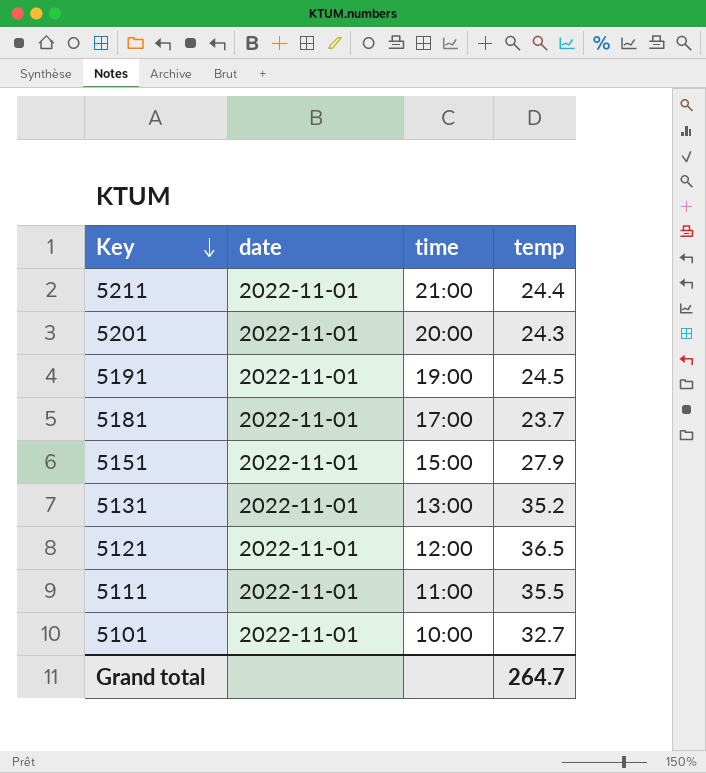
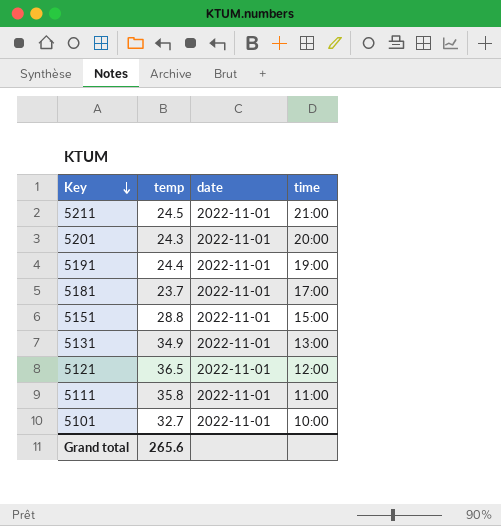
column temp | position: 4 -> 2
5211 | temp: 24.4 -> 24.5
5191 | temp: 24.5 -> 24.4
5151 | temp: 27.9 -> 28.8
5131 | temp: 35.2 -> 34.9
5111 | temp: 35.5 -> 35.8
Grand total | temp: 264.7 -> 265.6

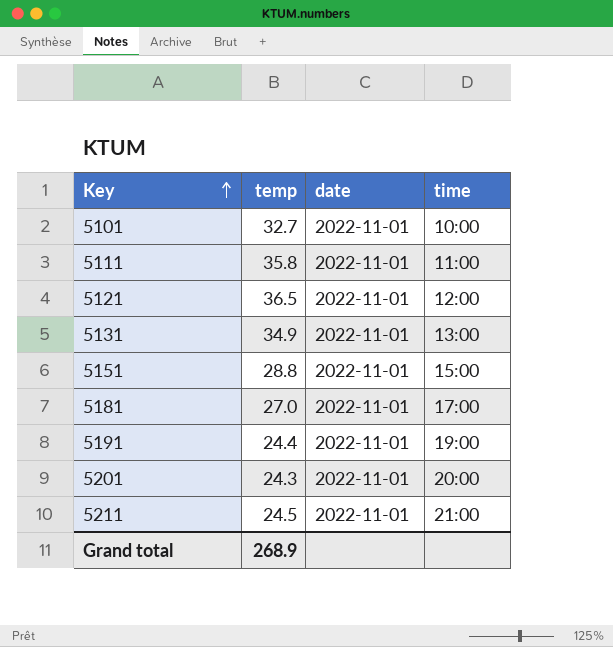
row order: Key descending -> Key ascending
5181 | temp: 23.7 -> 27.0
Grand total | temp: 265.6 -> 268.9

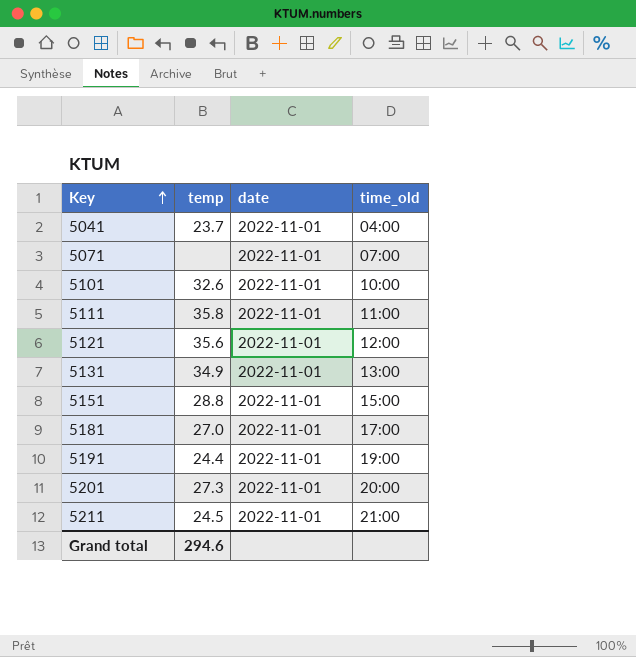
column name: time -> time_old
row 5041: none -> 23.7 | 2022-11-01 | 04:00
row 5071: none -> none | 2022-11-01 | 07:00
5101 | temp: 32.7 -> 32.6
5121 | temp: 36.5 -> 35.6
5201 | temp: 24.3 -> 27.3
Grand total | temp: 268.9 -> 294.6

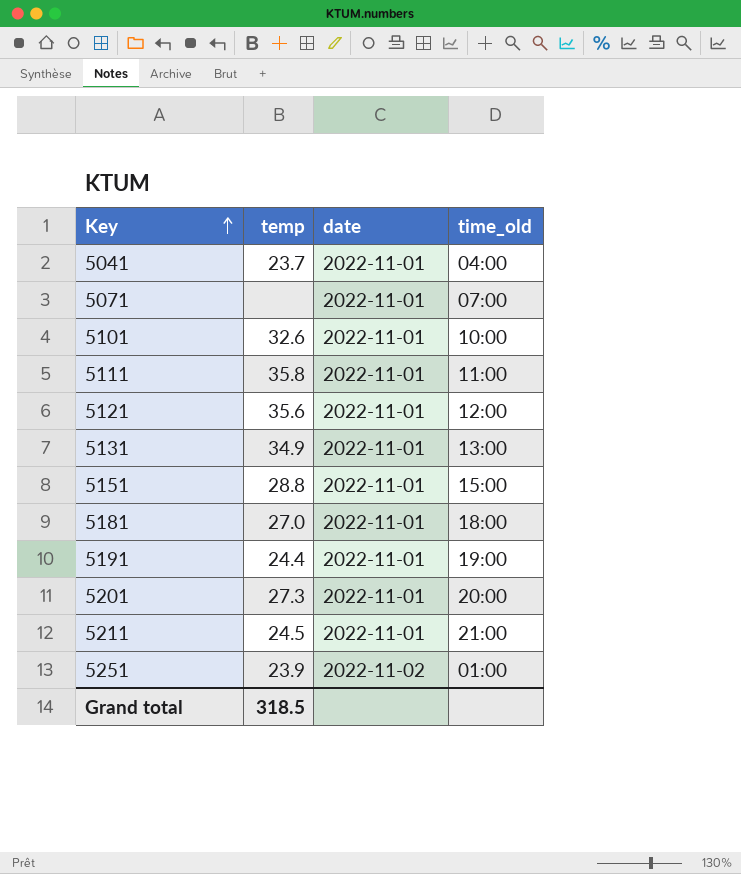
5181 | time_old: 17:00 -> 18:00
row 5251: none -> 23.9 | 2022-11-02 | 01:00
Grand total | temp: 294.6 -> 318.5

